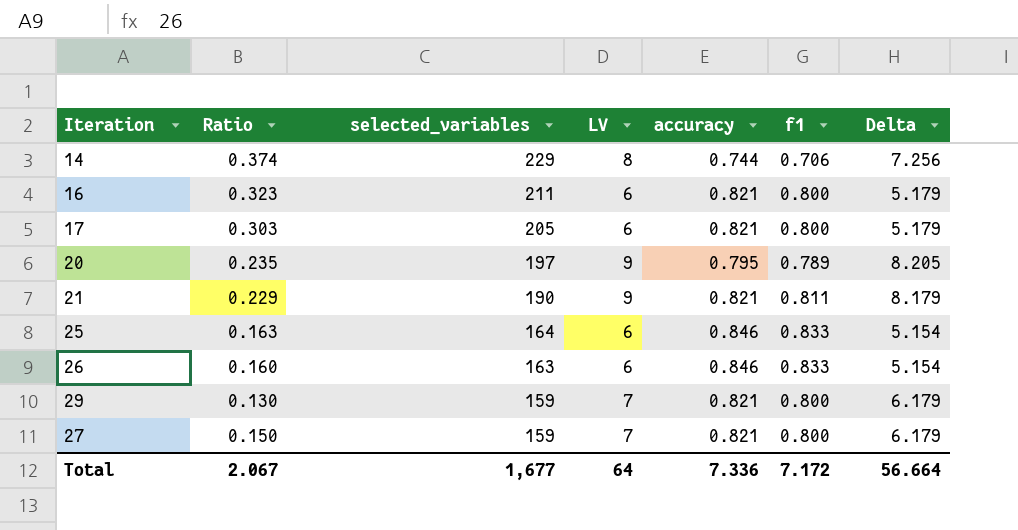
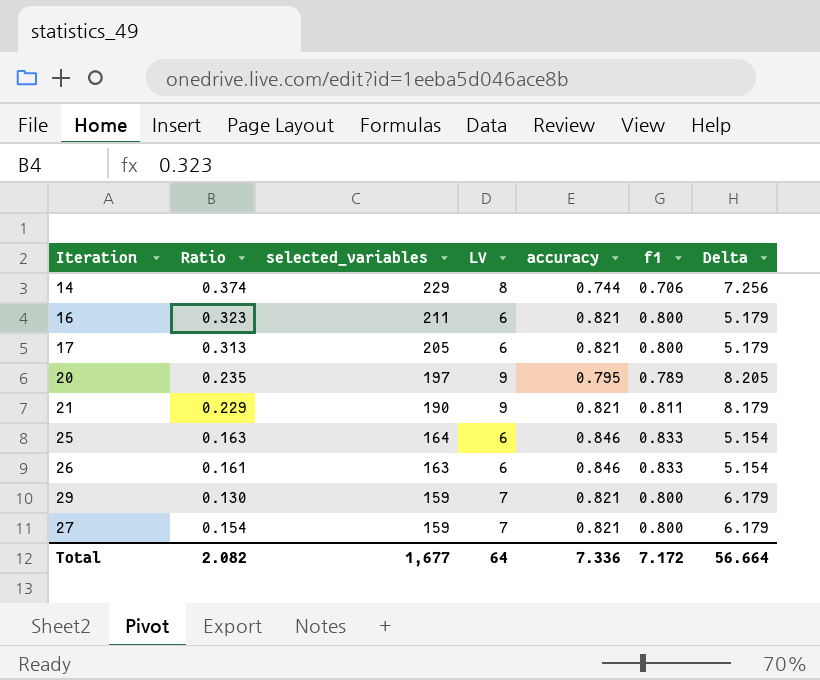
17 | Ratio: 0.303 -> 0.313
26 | Ratio: 0.160 -> 0.161
27 | Ratio: 0.150 -> 0.154
Total | Ratio: 2.067 -> 2.082

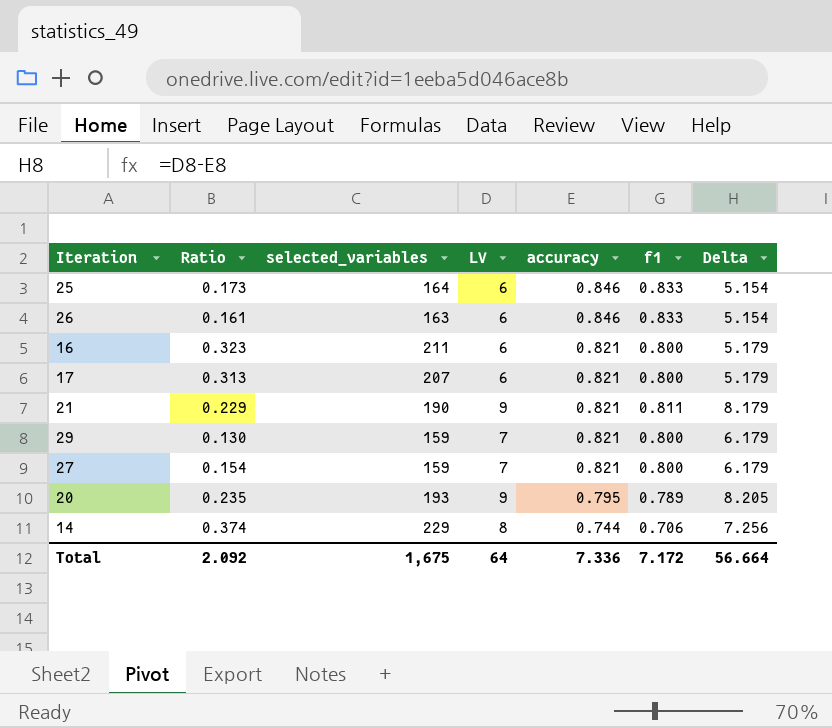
row order: selected_variables descending -> accuracy descending
25 | Ratio: 0.163 -> 0.173
17 | selected_variables: 205 -> 207
20 | selected_variables: 197 -> 193
Total | Ratio: 2.082 -> 2.092
Total | selected_variables: 1,677 -> 1,675

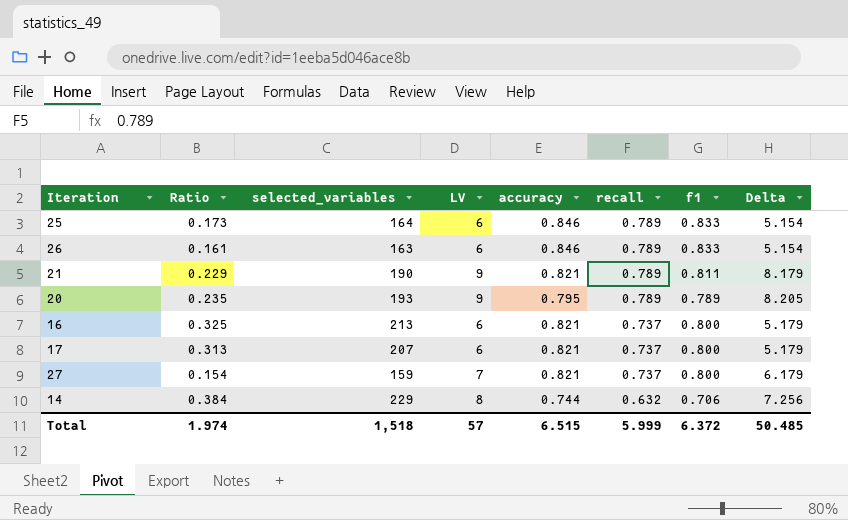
row order: accuracy descending -> recall descending
column recall | position: none -> 6
row 29: 0.130 | 159 | 7 | 0.821 | 0.800 | 6.179 -> none
16 | Ratio: 0.323 -> 0.325
16 | selected_variables: 211 -> 213
14 | Ratio: 0.374 -> 0.384
Total | Ratio: 2.092 -> 1.974
Total | selected_variables: 1,675 -> 1,518
Total | LV: 64 -> 57
Total | accuracy: 7.336 -> 6.515
Total | f1: 7.172 -> 6.372
Total | Delta: 56.664 -> 50.485

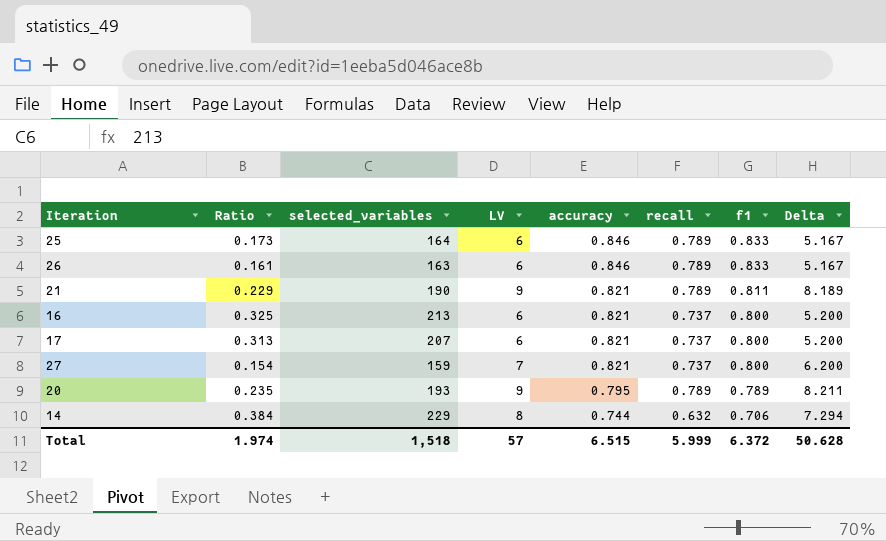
row order: recall descending -> accuracy descending
column Delta | formula: [LV] - [accuracy] -> [LV] - [f1]
Total | Delta: 50.485 -> 50.628

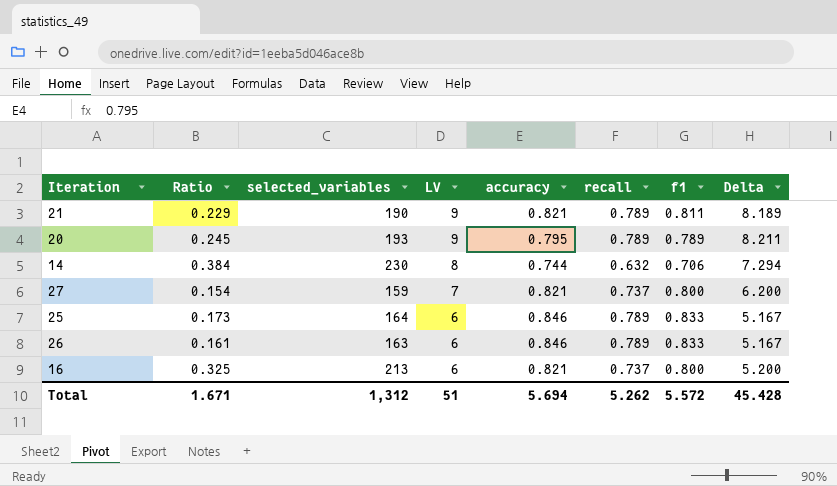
row order: accuracy descending -> LV descending
row 17: 0.313 | 207 | 6 | 0.821 | 0.737 | 0.800 | 5.200 -> none
20 | Ratio: 0.235 -> 0.245
14 | selected_variables: 229 -> 230
Total | Ratio: 1.974 -> 1.671
Total | selected_variables: 1,518 -> 1,312
Total | LV: 57 -> 51
Total | accuracy: 6.515 -> 5.694
Total | recall: 5.999 -> 5.262
Total | f1: 6.372 -> 5.572
Total | Delta: 50.628 -> 45.428

